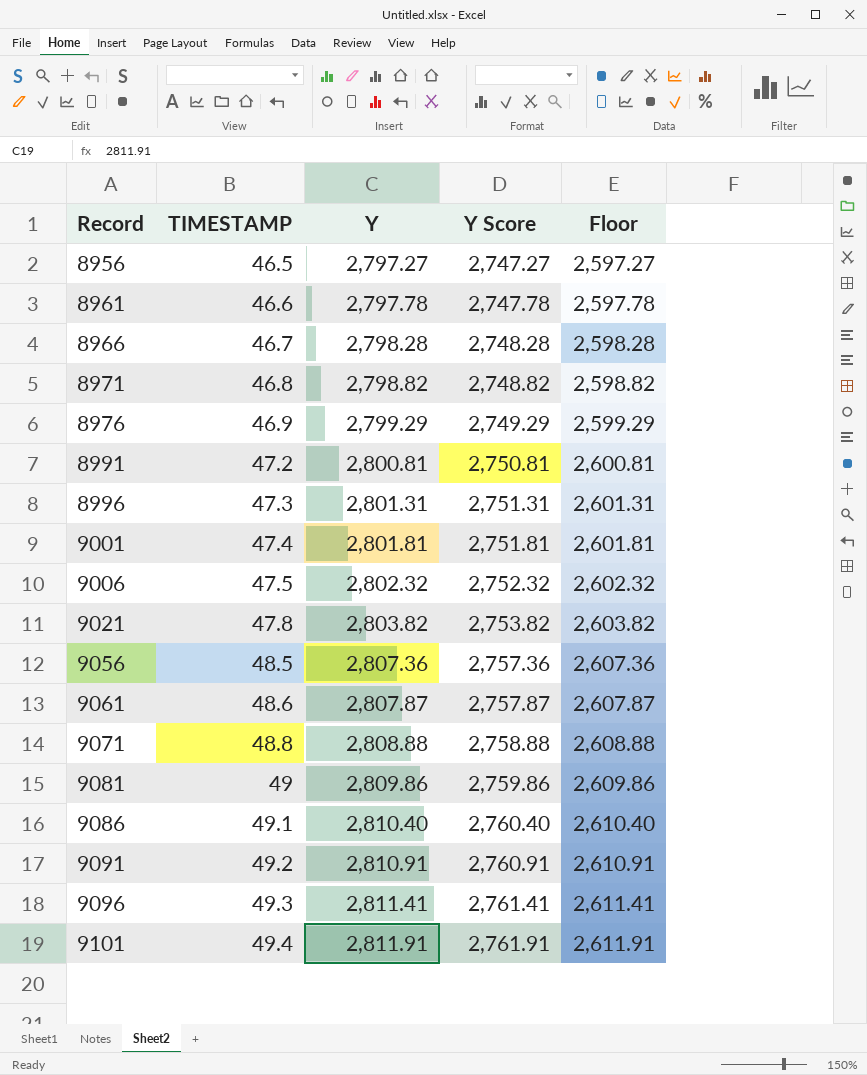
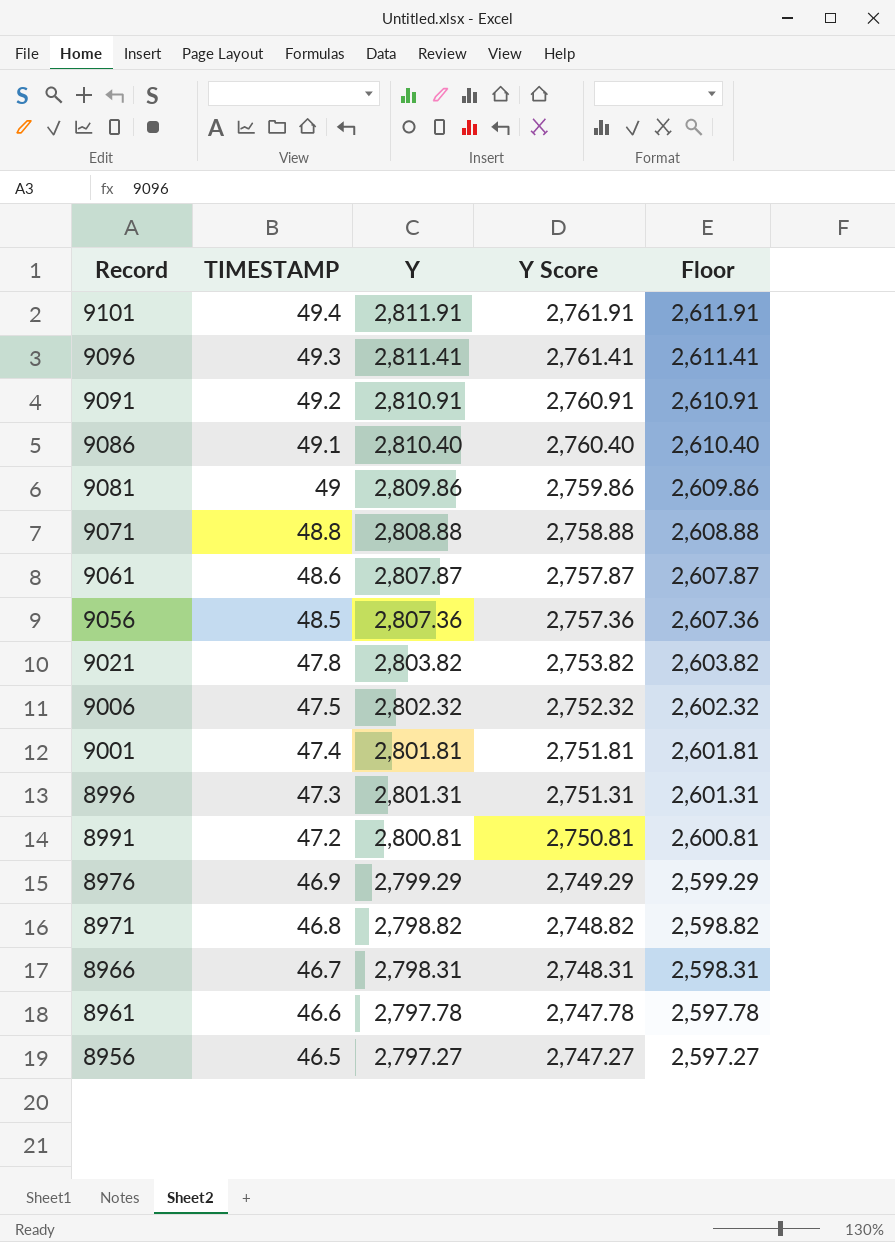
row order: Record ascending -> Record descending
8966 | Y: 2,798.28 -> 2,798.31
8966 | Y Score: 2,748.28 -> 2,748.31
8966 | Floor: 2,598.28 -> 2,598.31

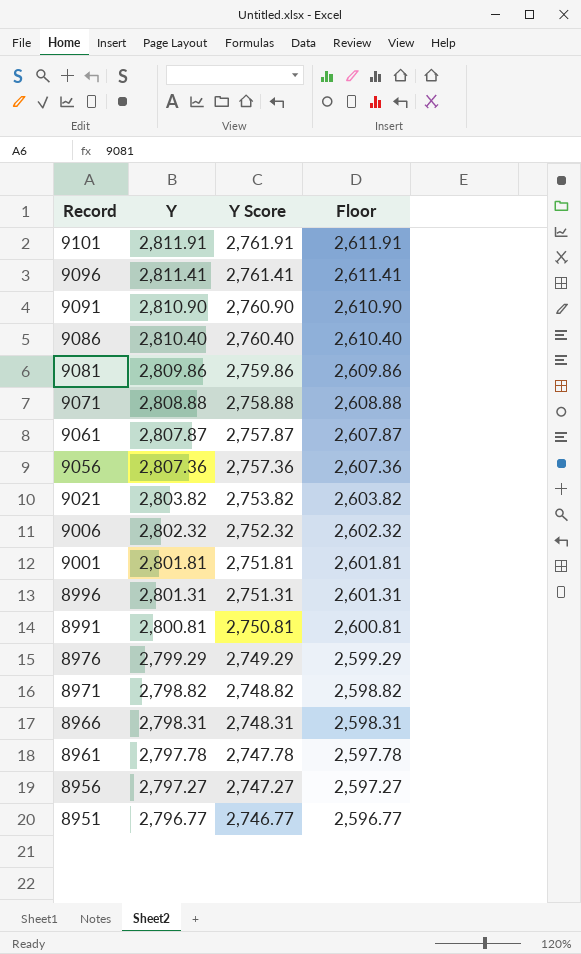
column TIMESTAMP | position: 2 -> none
9091 | Y: 2,810.91 -> 2,810.90
9091 | Y Score: 2,760.91 -> 2,760.90
9091 | Floor: 2,610.91 -> 2,610.90
row 8951: none -> 2,796.77 | 2,746.77 | 2,596.77

